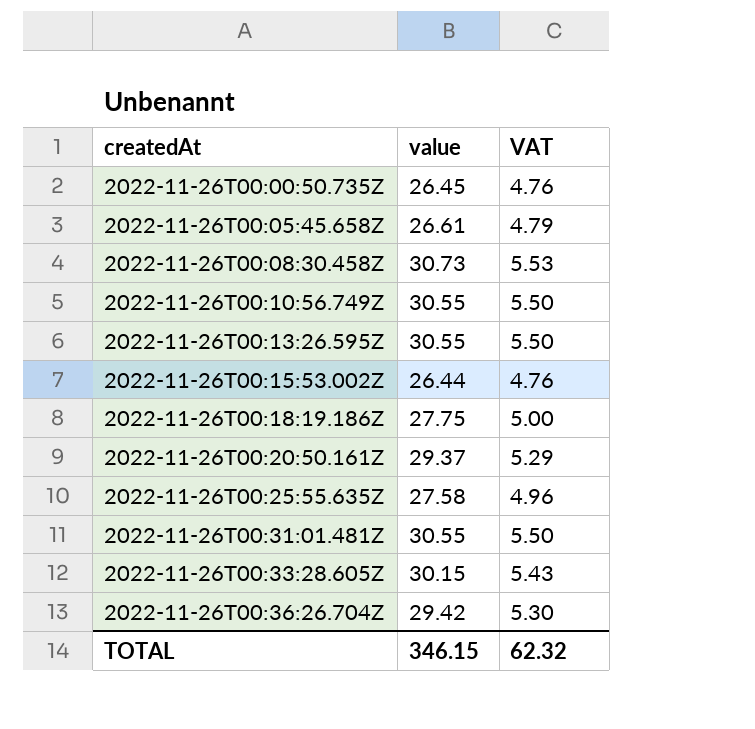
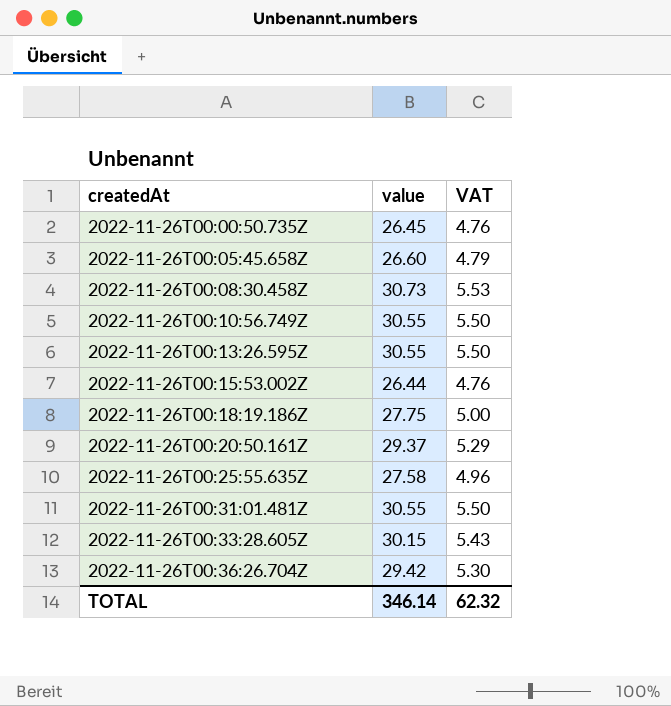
2022-11-26T00:05:45.658Z | value: 26.61 -> 26.60
TOTAL | value: 346.15 -> 346.14

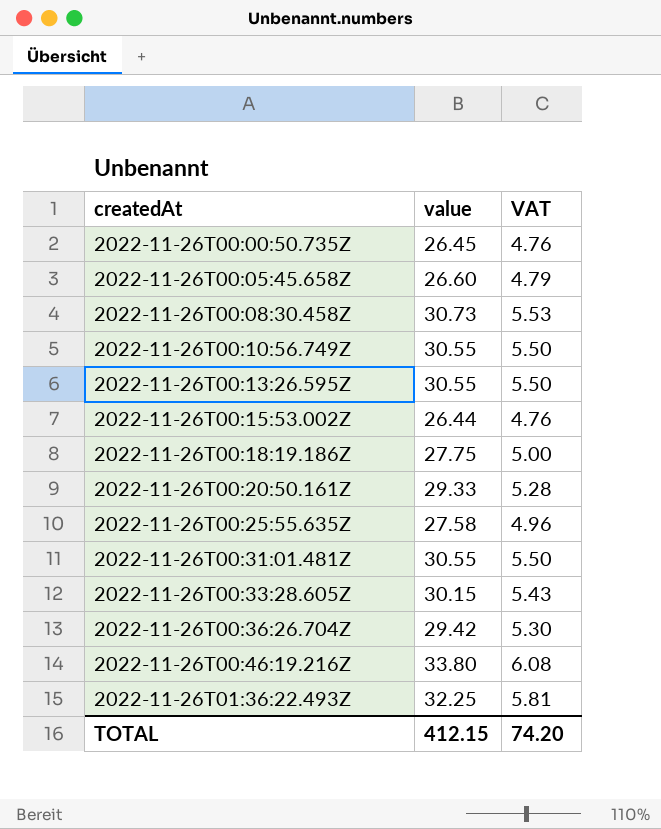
2022-11-26T00:20:50.161Z | value: 29.37 -> 29.33
2022-11-26T00:20:50.161Z | VAT: 5.29 -> 5.28
row 2022-11-26T00:46:19.216Z: none -> 33.80 | 6.08
row 2022-11-26T01:36:22.493Z: none -> 32.25 | 5.81
TOTAL | value: 346.14 -> 412.15
TOTAL | VAT: 62.32 -> 74.20

